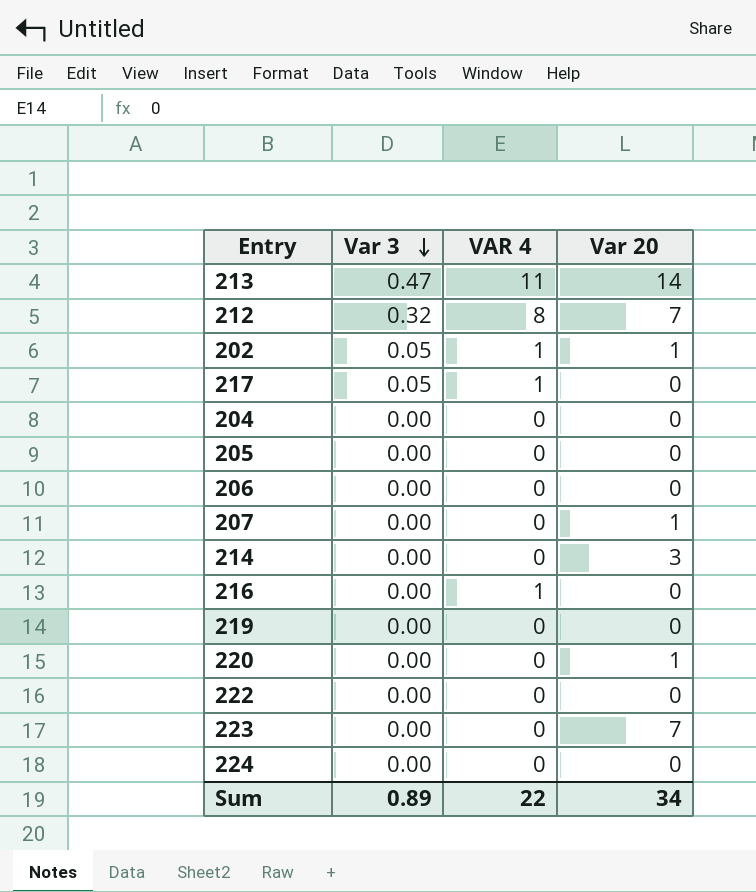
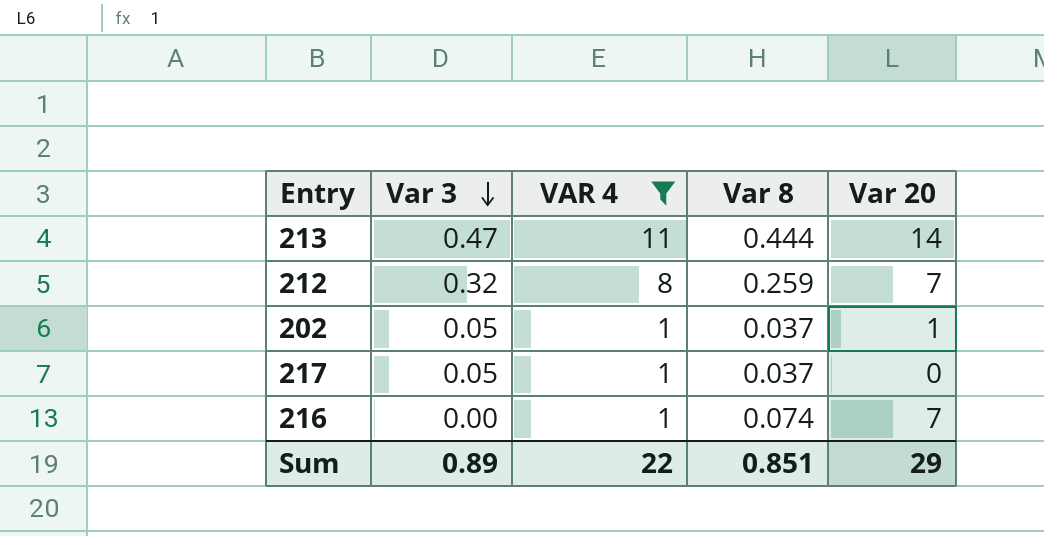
filter: none -> VAR 4 != 0
column Var 8 | position: none -> 4
216 | Var 20: 0 -> 7
Sum | Var 20: 34 -> 29

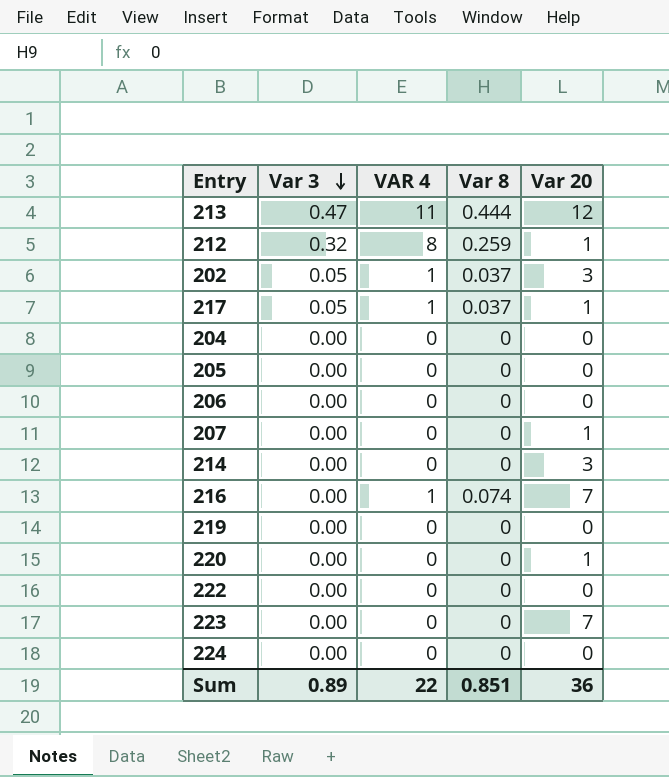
filter: VAR 4 != 0 -> none
213 | Var 20: 14 -> 12
212 | Var 20: 7 -> 1
202 | Var 20: 1 -> 3
217 | Var 20: 0 -> 1
Sum | Var 20: 29 -> 36

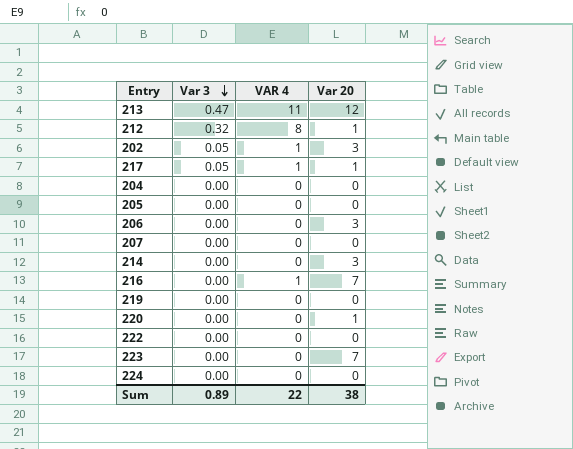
column Var 8 | position: 4 -> none
206 | Var 20: 0 -> 3
207 | Var 20: 1 -> 0
Sum | Var 20: 36 -> 38

